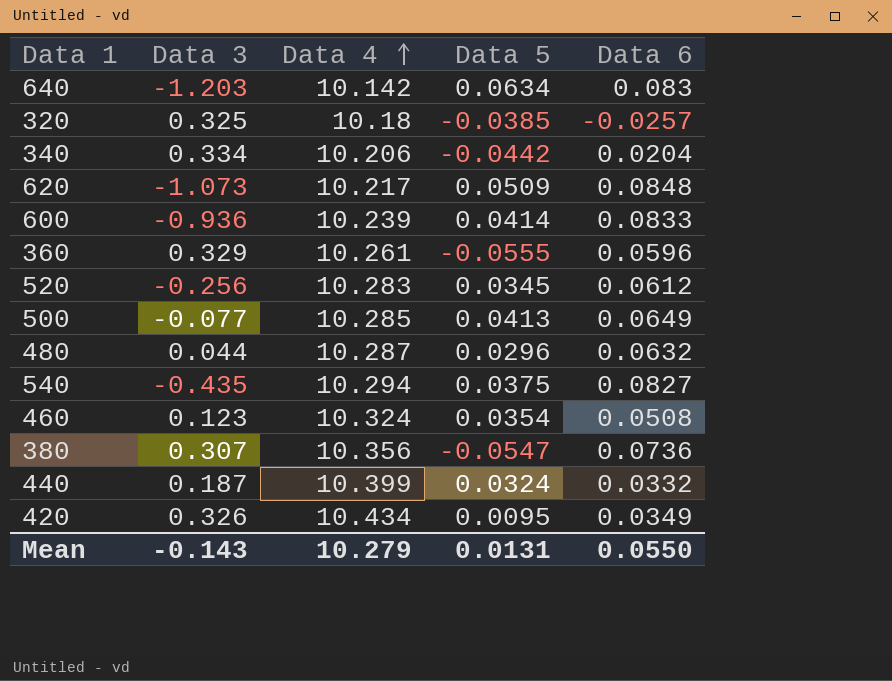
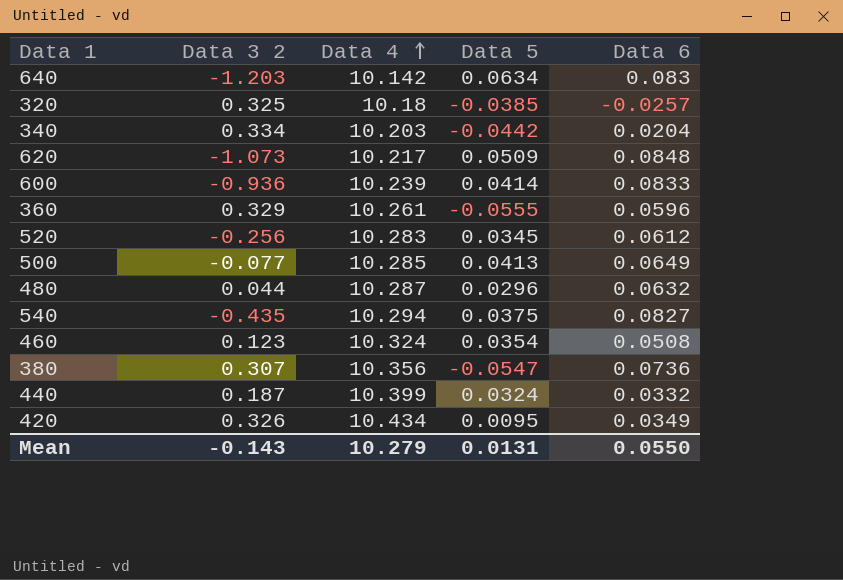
column name: Data 3 -> Data 3 2
340 | Data 4: 10.206 -> 10.203

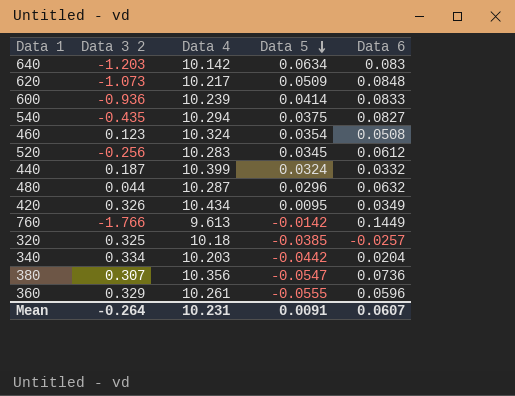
row order: Data 4 ascending -> Data 5 descending
row 500: -0.077 | 10.285 | 0.0413 | 0.0649 -> none
row 760: none -> -1.766 | 9.613 | -0.0142 | 0.1449
Mean | Data 3 2: -0.143 -> -0.264
Mean | Data 4: 10.279 -> 10.231
Mean | Data 5: 0.0131 -> 0.0091
Mean | Data 6: 0.0550 -> 0.0607

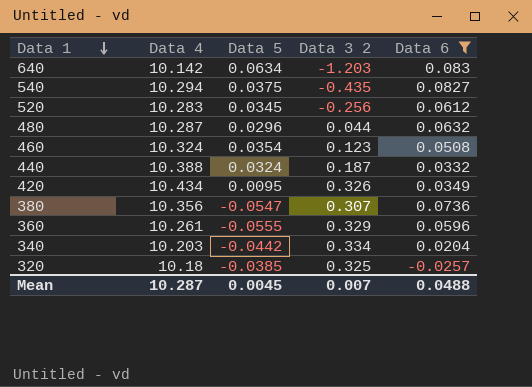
filter: none -> Data 6 <= 0.083
row order: Data 5 descending -> Data 1 descending
column Data 3 2 | position: 2 -> 4
440 | Data 4: 10.399 -> 10.388
Mean | Data 4: 10.231 -> 10.287
Mean | Data 5: 0.0091 -> 0.0045
Mean | Data 3 2: -0.264 -> 0.007
Mean | Data 6: 0.0607 -> 0.0488

